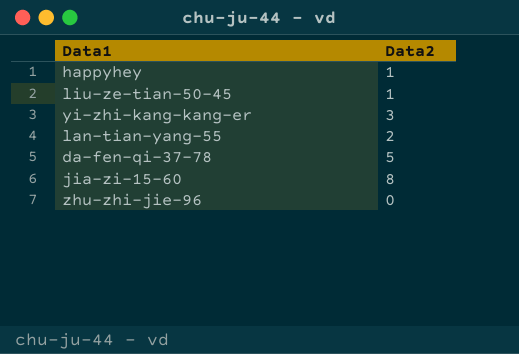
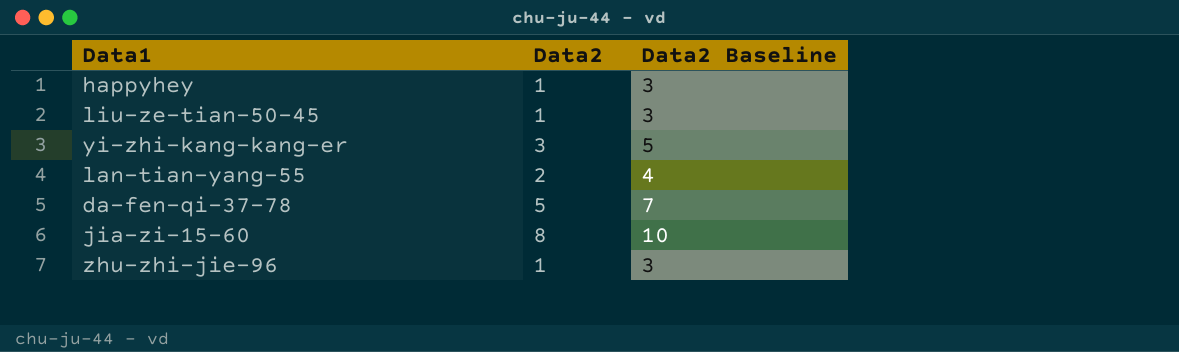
column Data2 Baseline | formula: none -> [Data2] + 2
zhu-zhi-jie-96 | Data2: 0 -> 1

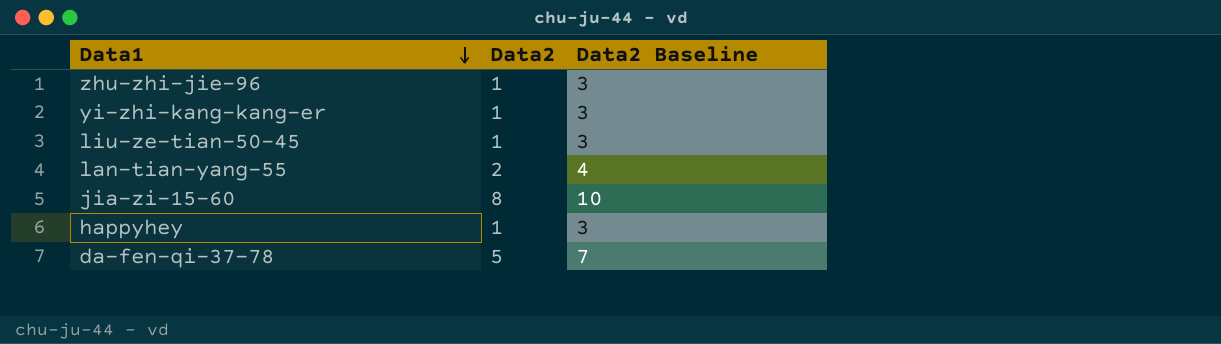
row order: none -> Data1 descending
yi-zhi-kang-kang-er | Data2: 3 -> 1
yi-zhi-kang-kang-er | Data2 Baseline: 5 -> 3

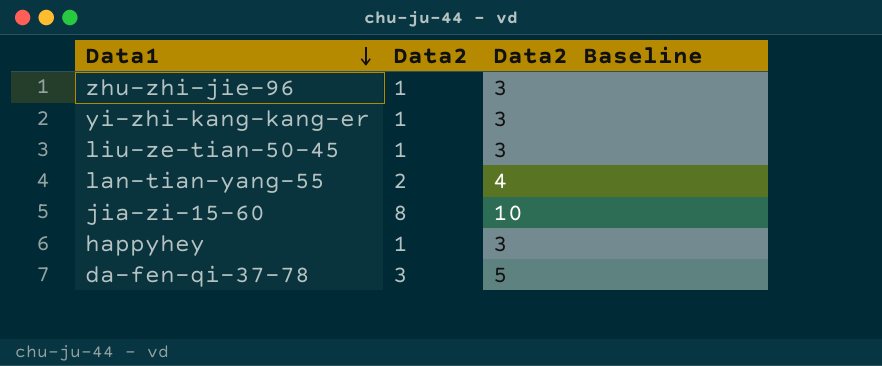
da-fen-qi-37-78 | Data2: 5 -> 3
da-fen-qi-37-78 | Data2 Baseline: 7 -> 5

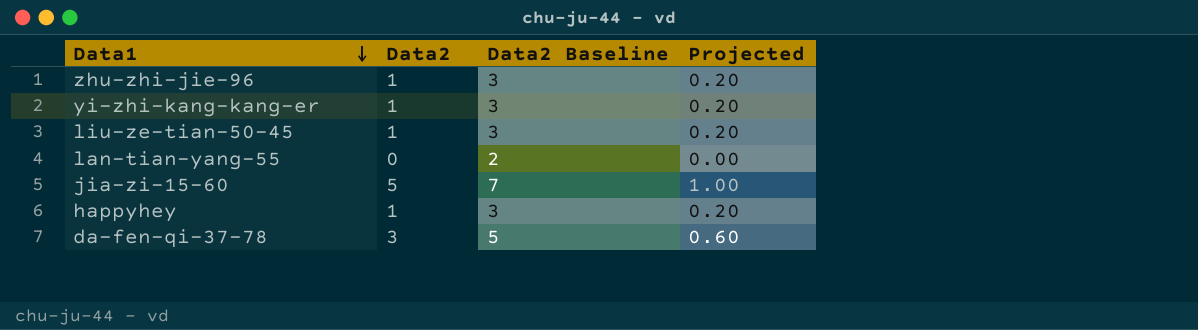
column Projected | formula: none -> [Data2] * 0.2
lan-tian-yang-55 | Data2: 2 -> 0
lan-tian-yang-55 | Data2 Baseline: 4 -> 2
jia-zi-15-60 | Data2: 8 -> 5
jia-zi-15-60 | Data2 Baseline: 10 -> 7

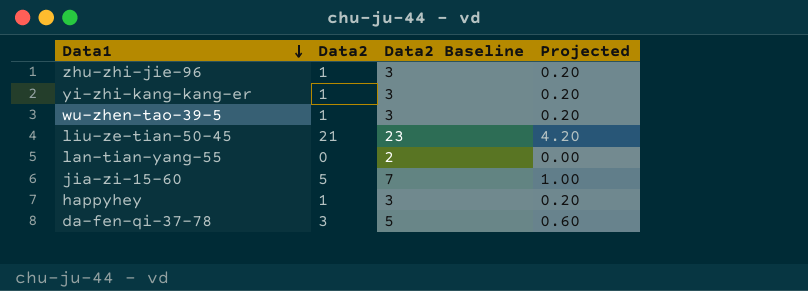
row wu-zhen-tao-39-5: none -> 1 | 3 | 0.20
liu-ze-tian-50-45 | Data2: 1 -> 21
liu-ze-tian-50-45 | Data2 Baseline: 3 -> 23
liu-ze-tian-50-45 | Projected: 0.20 -> 4.20

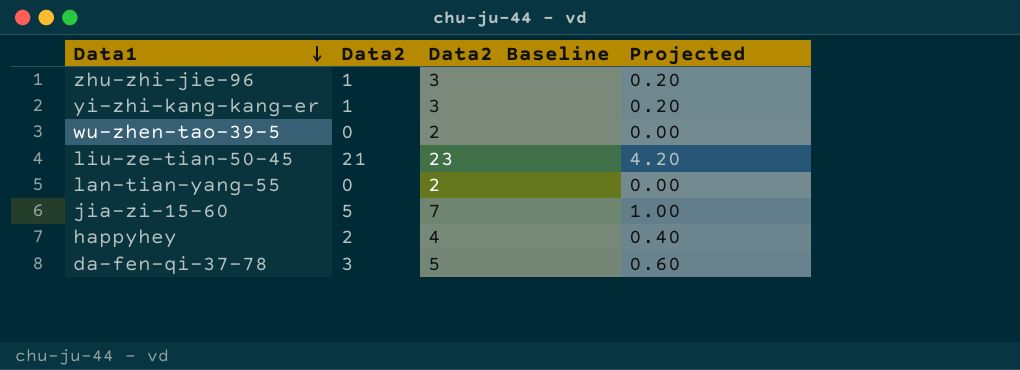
wu-zhen-tao-39-5 | Data2: 1 -> 0
wu-zhen-tao-39-5 | Data2 Baseline: 3 -> 2
wu-zhen-tao-39-5 | Projected: 0.20 -> 0.00
happyhey | Data2: 1 -> 2
happyhey | Data2 Baseline: 3 -> 4
happyhey | Projected: 0.20 -> 0.40

